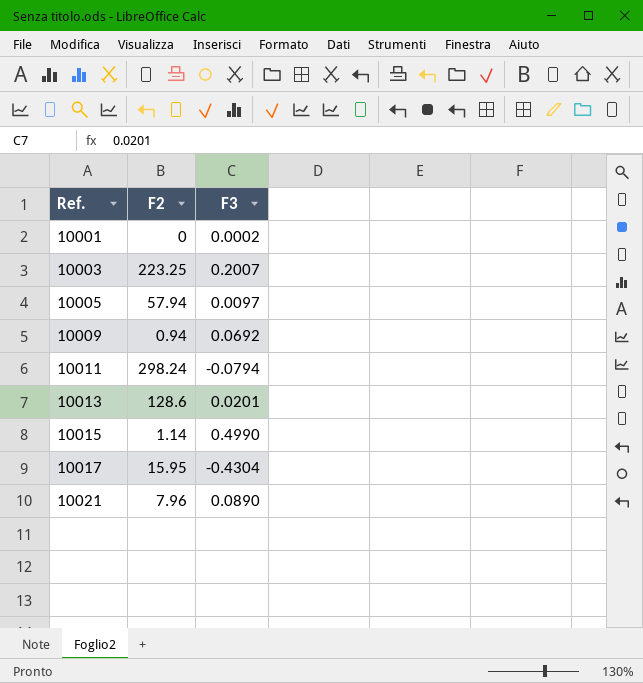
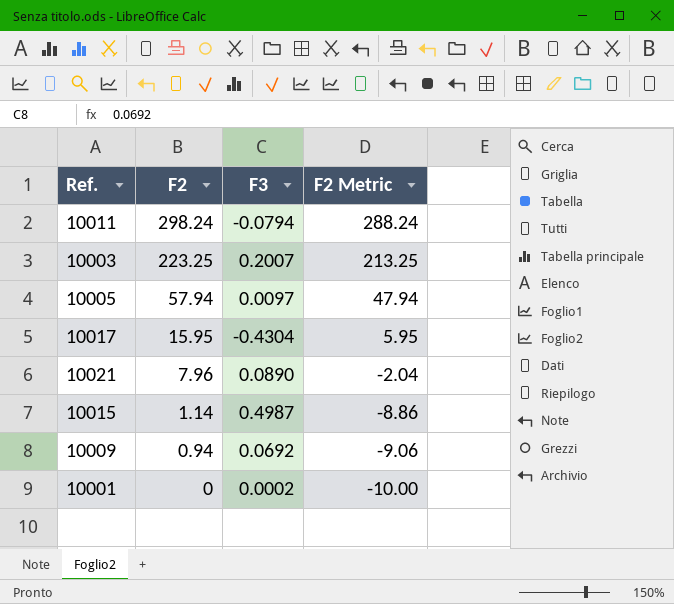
row order: Ref. ascending -> F2 descending
column F2 Metric | formula: none -> [F2] - 10
row 10013: 128.6 | 0.0201 -> none
10015 | F3: 0.4990 -> 0.4987

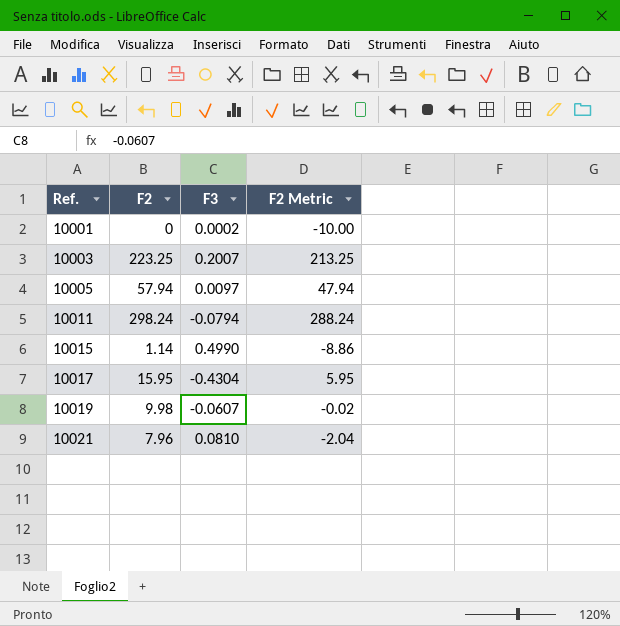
row order: F2 descending -> Ref. ascending
row 10009: 0.94 | 0.0692 | -9.06 -> none
10015 | F3: 0.4987 -> 0.4990
row 10019: none -> 9.98 | -0.0607 | -0.02
10021 | F3: 0.0890 -> 0.0810

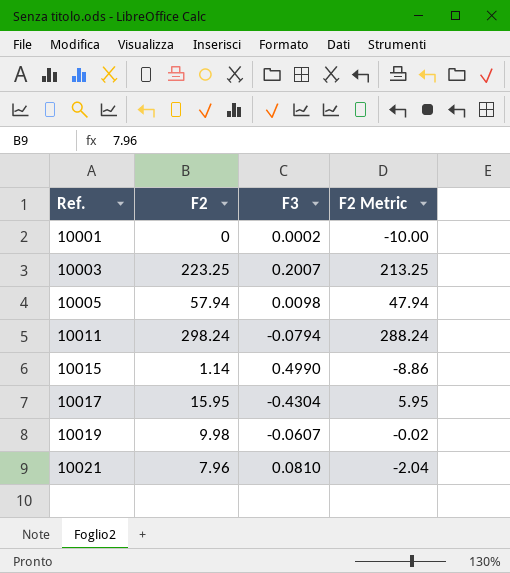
10005 | F3: 0.0097 -> 0.0098

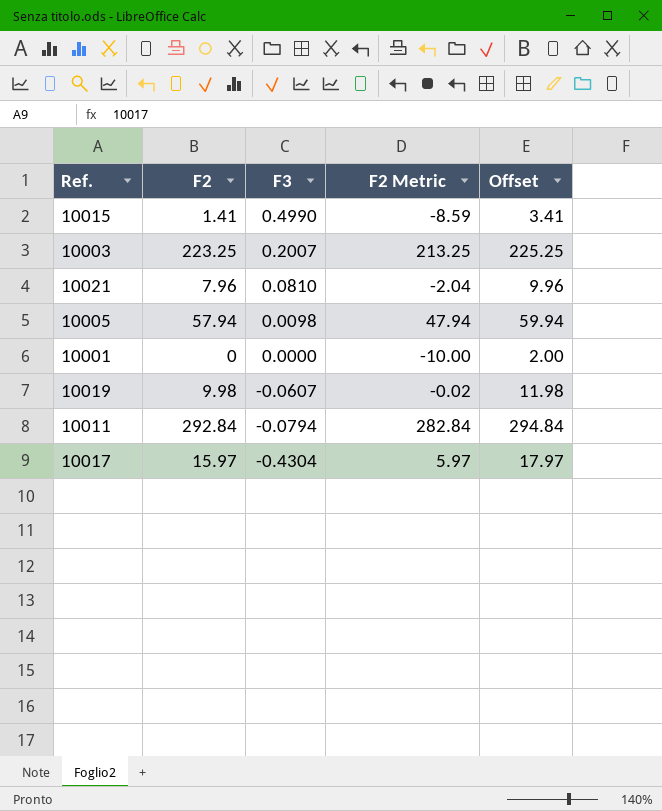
row order: Ref. ascending -> F3 descending
column Offset | formula: none -> [F2] + 2
10015 | F2: 1.14 -> 1.41
10015 | F2 Metric: -8.86 -> -8.59
10001 | F3: 0.0002 -> 0.0000
10011 | F2: 298.24 -> 292.84
10011 | F2 Metric: 288.24 -> 282.84
10017 | F2: 15.95 -> 15.97
10017 | F2 Metric: 5.95 -> 5.97

